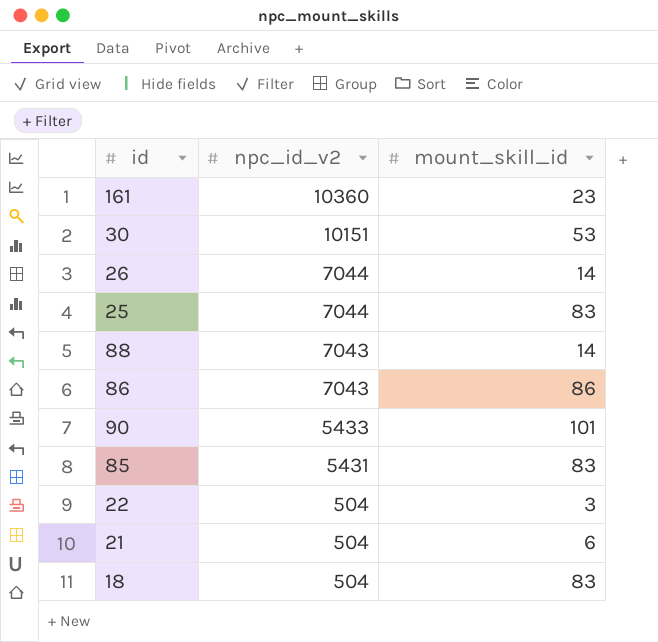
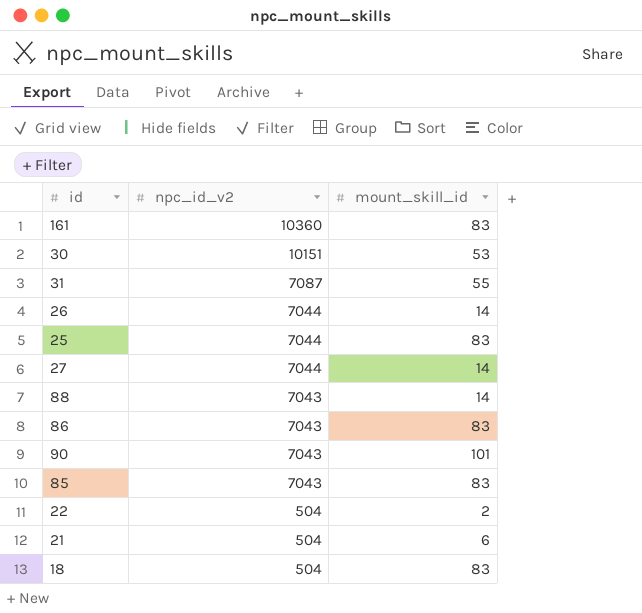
161 | mount_skill_id: 23 -> 83
row 31: none -> 7087 | 55
row 27: none -> 7044 | 14
86 | mount_skill_id: 86 -> 83
90 | npc_id_v2: 5433 -> 7043
85 | npc_id_v2: 5431 -> 7043
22 | mount_skill_id: 3 -> 2

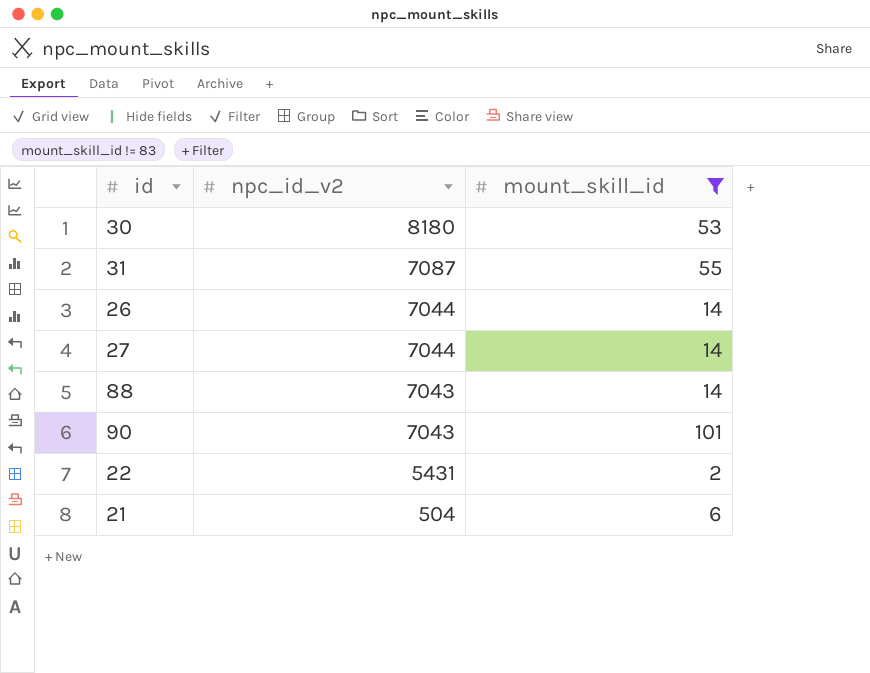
filter: none -> mount_skill_id != 83
30 | npc_id_v2: 10151 -> 8180
22 | npc_id_v2: 504 -> 5431

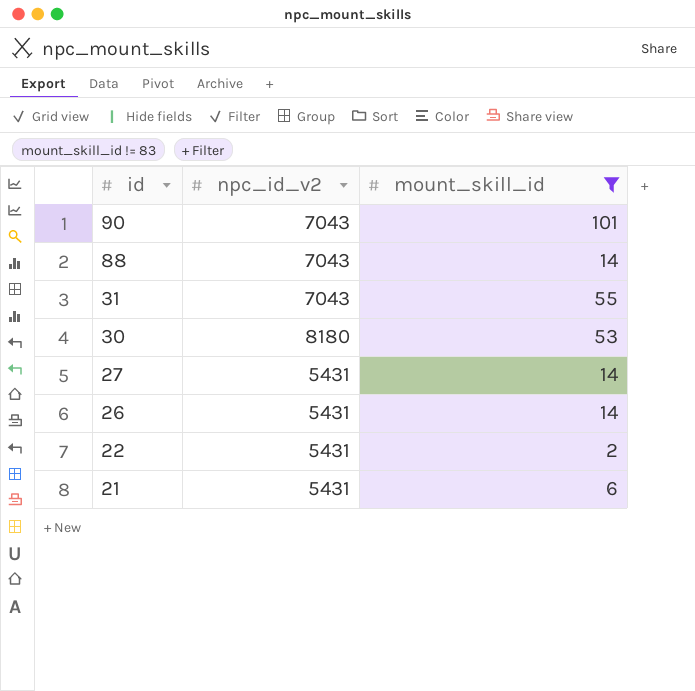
row order: npc_id_v2 descending -> id descending
31 | npc_id_v2: 7087 -> 7043
27 | npc_id_v2: 7044 -> 5431
26 | npc_id_v2: 7044 -> 5431
21 | npc_id_v2: 504 -> 5431

